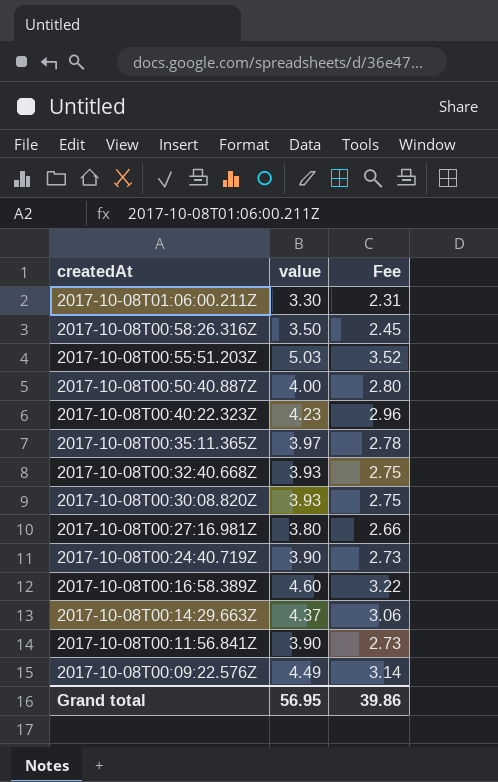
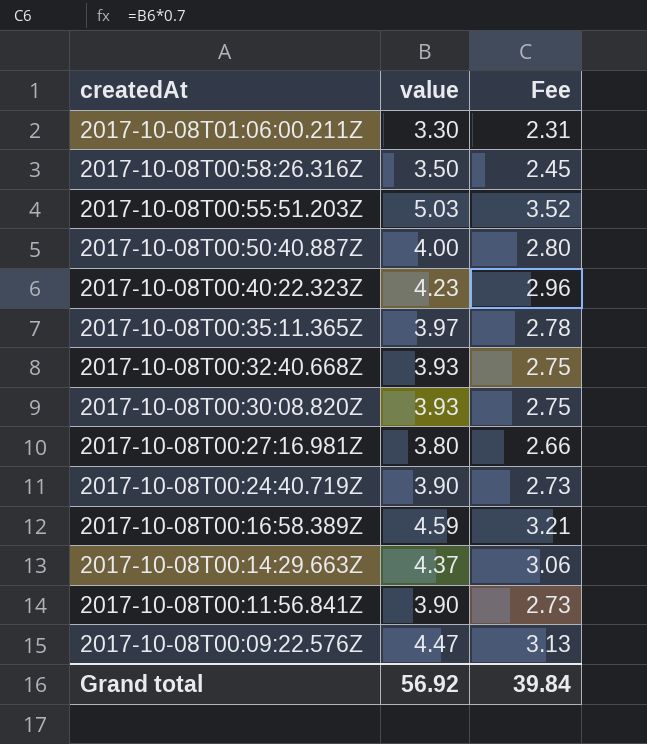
2017-10-08T00:16:58.389Z | value: 4.60 -> 4.59
2017-10-08T00:16:58.389Z | Fee: 3.22 -> 3.21
2017-10-08T00:09:22.576Z | value: 4.49 -> 4.47
2017-10-08T00:09:22.576Z | Fee: 3.14 -> 3.13
Grand total | value: 56.95 -> 56.92
Grand total | Fee: 39.86 -> 39.84

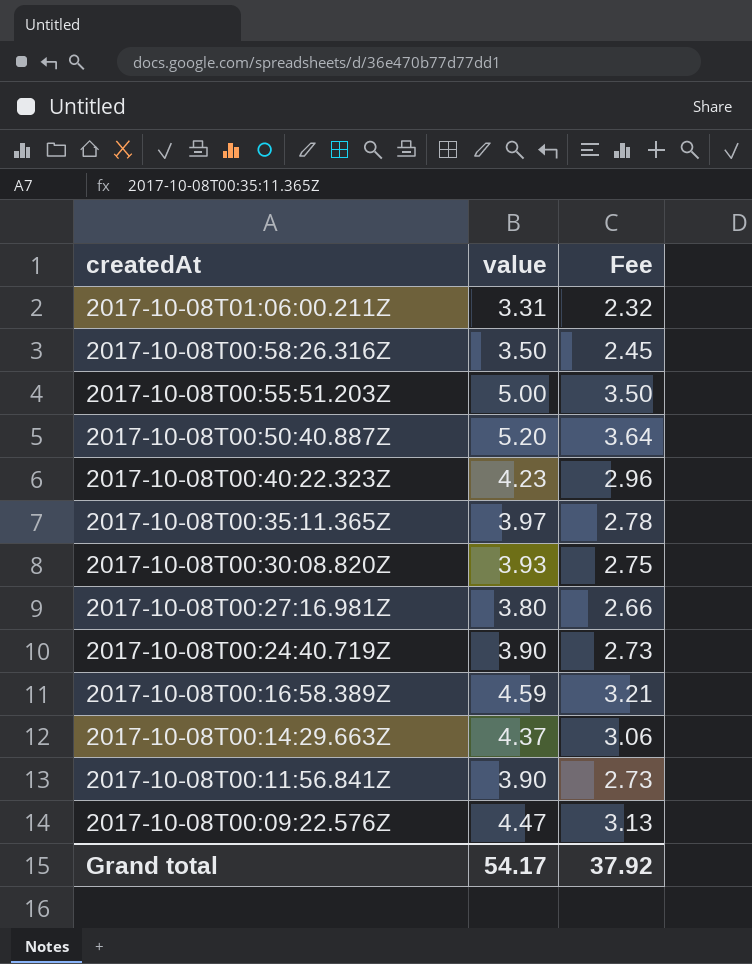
row 2017-10-08T00:32:40.668Z: 3.93 | 2.75 -> none
2017-10-08T01:06:00.211Z | value: 3.30 -> 3.31
2017-10-08T01:06:00.211Z | Fee: 2.31 -> 2.32
2017-10-08T00:55:51.203Z | value: 5.03 -> 5.00
2017-10-08T00:55:51.203Z | Fee: 3.52 -> 3.50
2017-10-08T00:50:40.887Z | value: 4.00 -> 5.20
2017-10-08T00:50:40.887Z | Fee: 2.80 -> 3.64
Grand total | value: 56.92 -> 54.17
Grand total | Fee: 39.84 -> 37.92

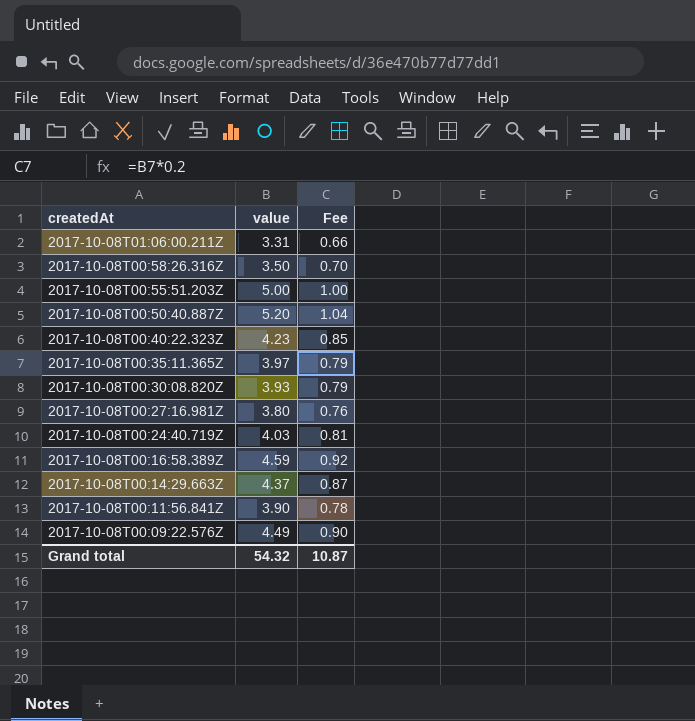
column Fee | formula: [value] * 0.7 -> [value] * 0.2
2017-10-08T00:24:40.719Z | value: 3.90 -> 4.03
2017-10-08T00:09:22.576Z | value: 4.47 -> 4.49
Grand total | value: 54.17 -> 54.32
Grand total | Fee: 37.92 -> 10.87

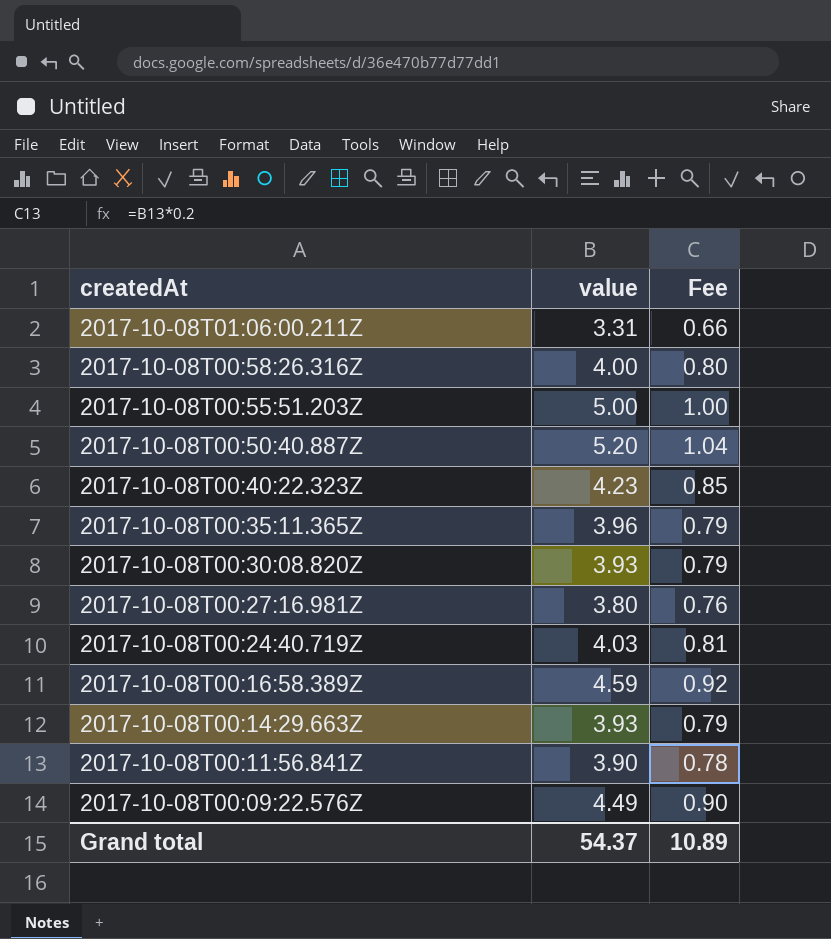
2017-10-08T00:58:26.316Z | value: 3.50 -> 4.00
2017-10-08T00:58:26.316Z | Fee: 0.70 -> 0.80
2017-10-08T00:35:11.365Z | value: 3.97 -> 3.96
2017-10-08T00:14:29.663Z | value: 4.37 -> 3.93
2017-10-08T00:14:29.663Z | Fee: 0.87 -> 0.79
Grand total | value: 54.32 -> 54.37
Grand total | Fee: 10.87 -> 10.89

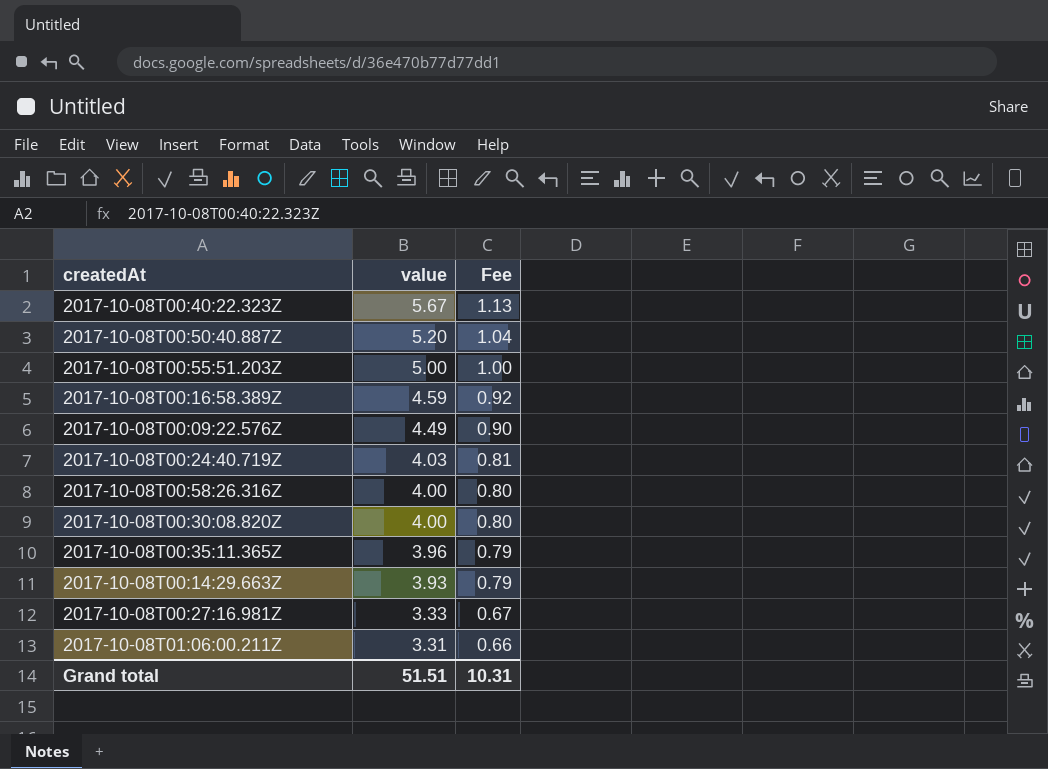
row order: createdAt descending -> value descending
row 2017-10-08T00:11:56.841Z: 3.90 | 0.78 -> none
2017-10-08T00:40:22.323Z | value: 4.23 -> 5.67
2017-10-08T00:40:22.323Z | Fee: 0.85 -> 1.13
2017-10-08T00:30:08.820Z | value: 3.93 -> 4.00
2017-10-08T00:30:08.820Z | Fee: 0.79 -> 0.80
2017-10-08T00:27:16.981Z | value: 3.80 -> 3.33
2017-10-08T00:27:16.981Z | Fee: 0.76 -> 0.67
Grand total | value: 54.37 -> 51.51
Grand total | Fee: 10.89 -> 10.31

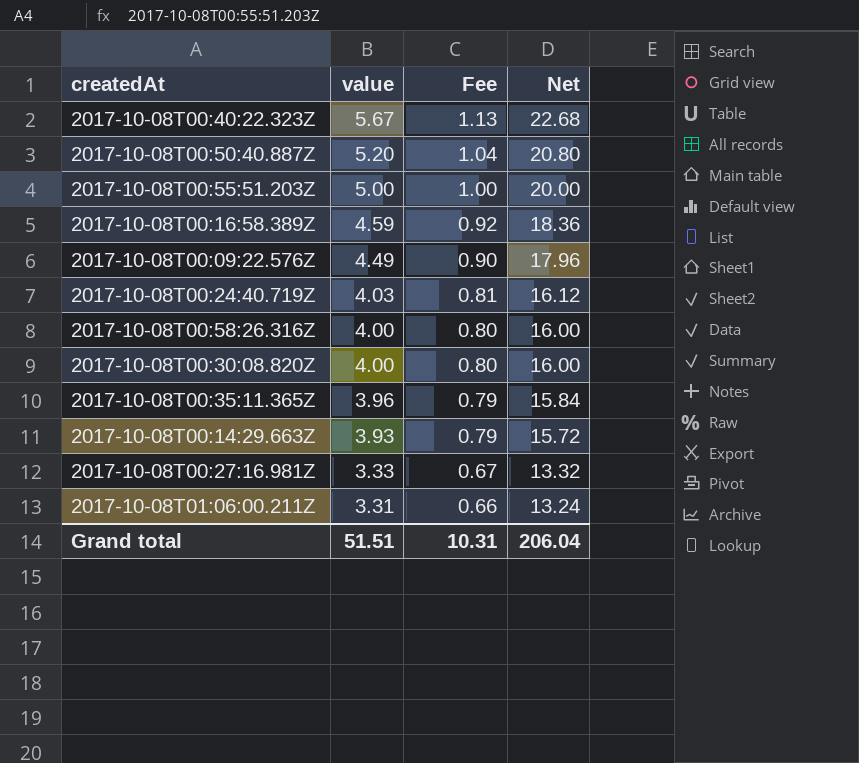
column Net | formula: none -> [value] * 4

